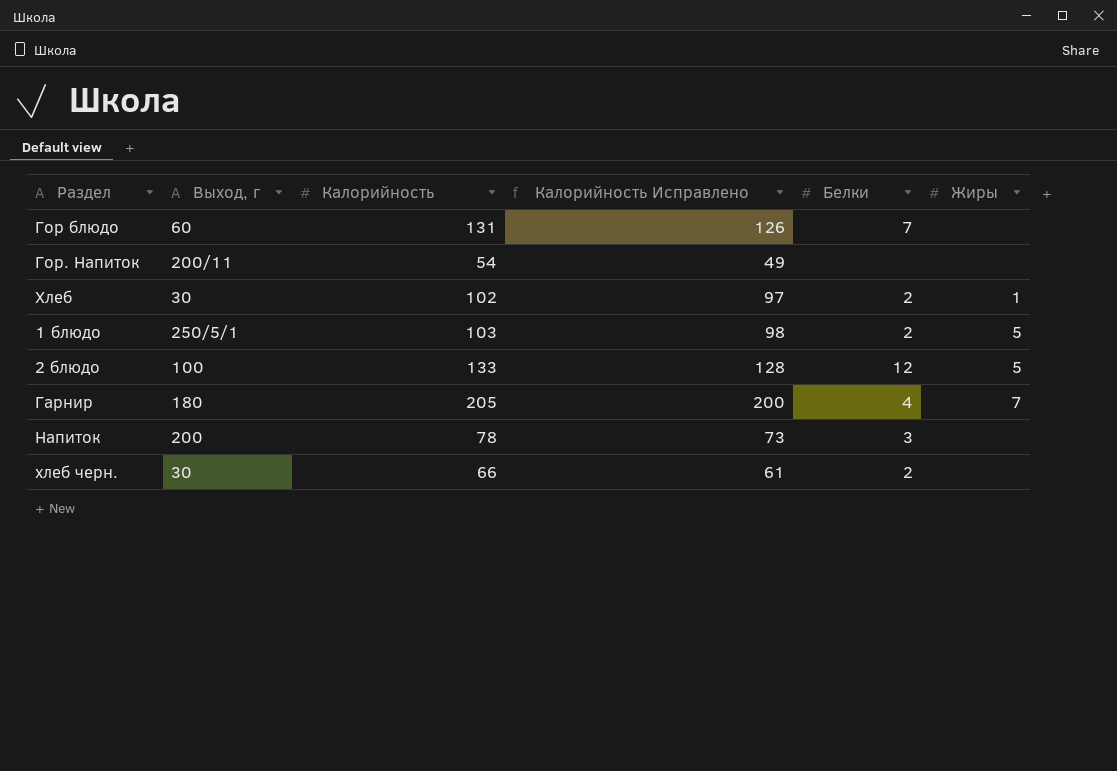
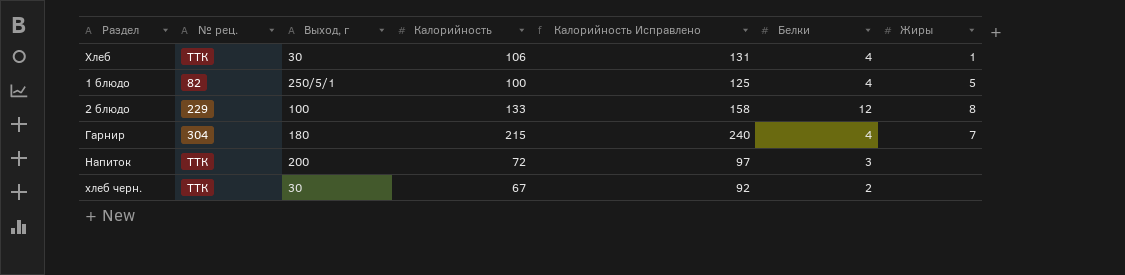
column № рец. | position: none -> 2
column Калорийность Исправлено | formula: [Калорийность] - 5 -> [Калорийность] + 25
row Гор блюдо: 60 | 131 | 126 | 7 | none -> none
row Гор. Напиток: 200/11 | 54 | 49 | none | none -> none
Хлеб | Калорийность: 102 -> 106
Хлеб | Белки: 2 -> 4
1 блюдо | Калорийность: 103 -> 100
1 блюдо | Белки: 2 -> 4
2 блюдо | Жиры: 5 -> 8
Гарнир | Калорийность: 205 -> 215
Напиток | Калорийность: 78 -> 72
хлеб черн. | Калорийность: 66 -> 67

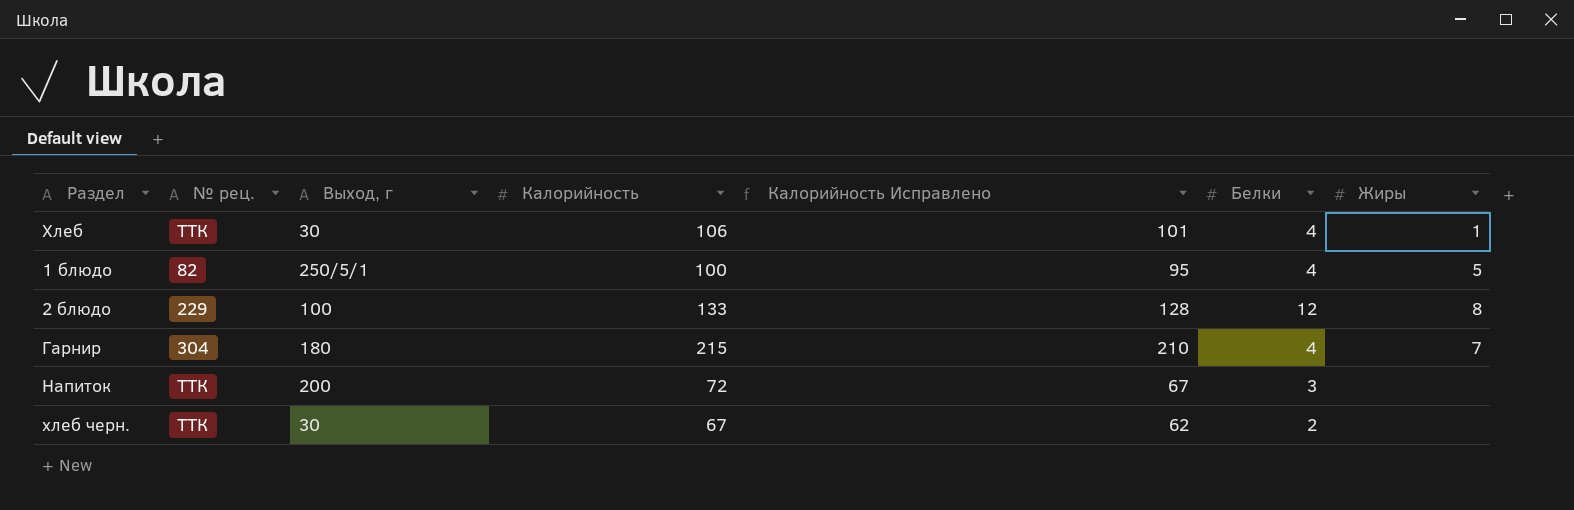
column Калорийность Исправлено | formula: [Калорийность] + 25 -> [Калорийность] - 5

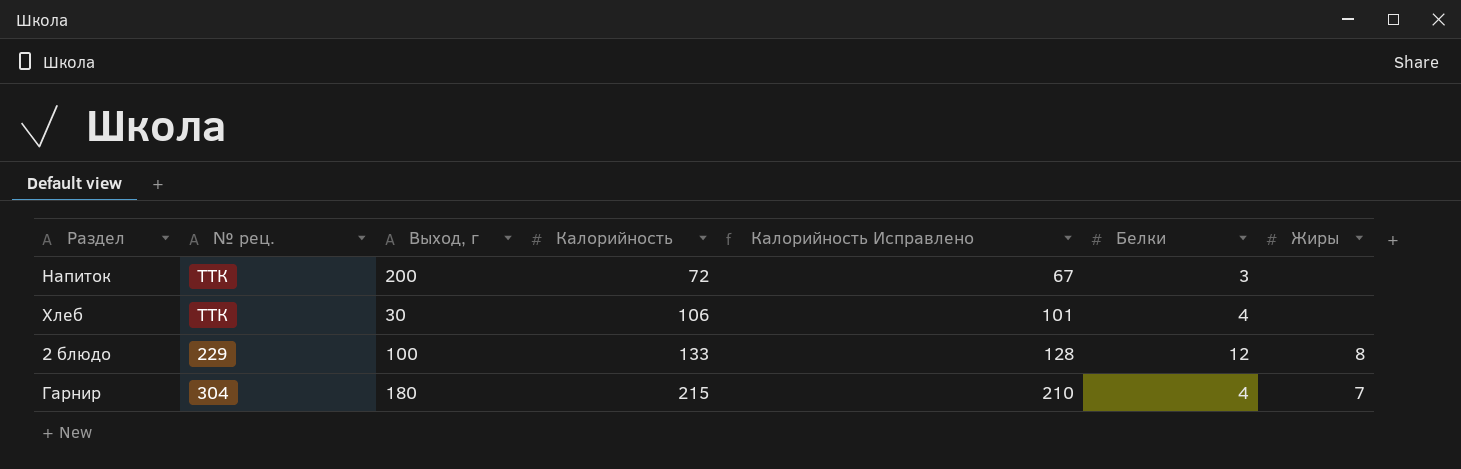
row order: none -> Калорийность ascending
row 1 блюдо: 82 | 250/5/1 | 100 | 95 | 4 | 5 -> none
row хлеб черн.: ТТК | 30 | 67 | 62 | 2 | none -> none
Хлеб | Жиры: 1 -> none

